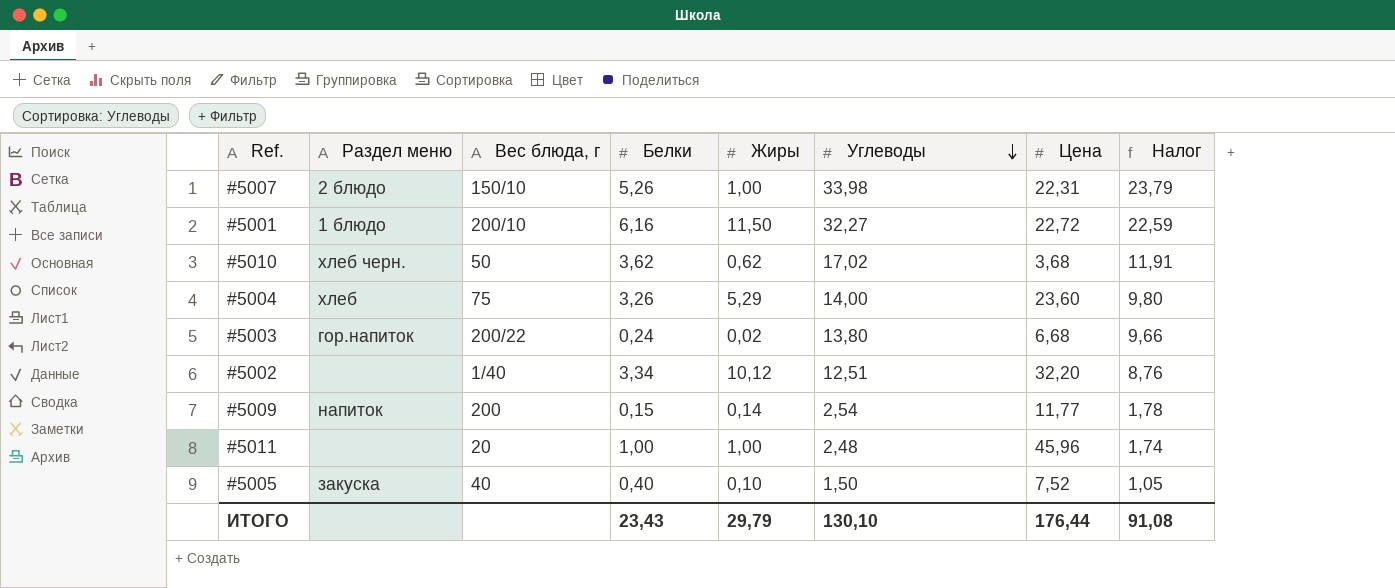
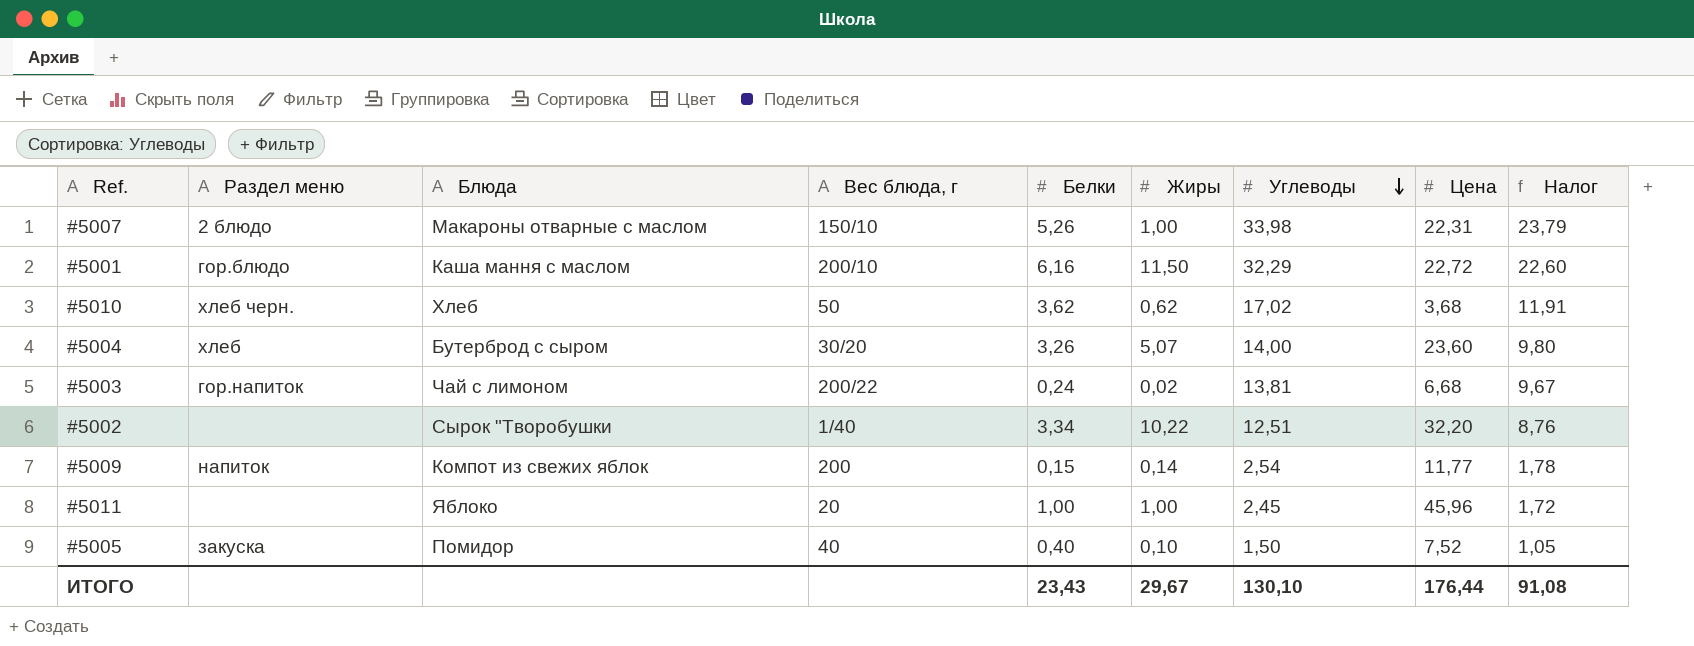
column Блюда | position: none -> 3
#5001 | Раздел меню: 1 блюдо -> гор.блюдо
#5001 | Углеводы: 32,27 -> 32,29
#5001 | Налог: 22,59 -> 22,60
#5004 | Вес блюда, г: 75 -> 30/20
#5004 | Жиры: 5,29 -> 5,07
#5003 | Углеводы: 13,80 -> 13,81
#5003 | Налог: 9,66 -> 9,67
#5002 | Жиры: 10,12 -> 10,22
#5011 | Углеводы: 2,48 -> 2,45
#5011 | Налог: 1,74 -> 1,72
ИТОГО | Жиры: 29,79 -> 29,67

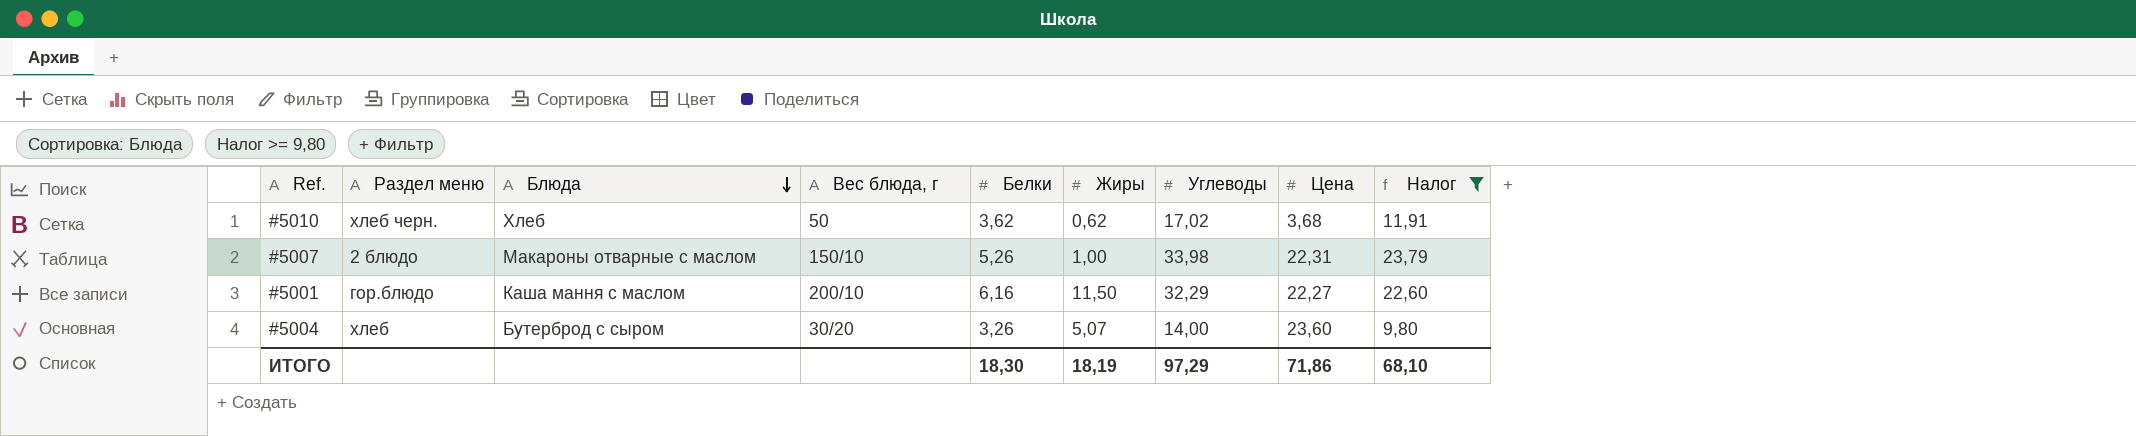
filter: none -> Налог >= 9,80
row order: Углеводы descending -> Блюда descending
#5001 | Цена: 22,72 -> 22,27
ИТОГО | Белки: 23,43 -> 18,30
ИТОГО | Жиры: 29,67 -> 18,19
ИТОГО | Углеводы: 130,10 -> 97,29
ИТОГО | Цена: 176,44 -> 71,86
ИТОГО | Налог: 91,08 -> 68,10

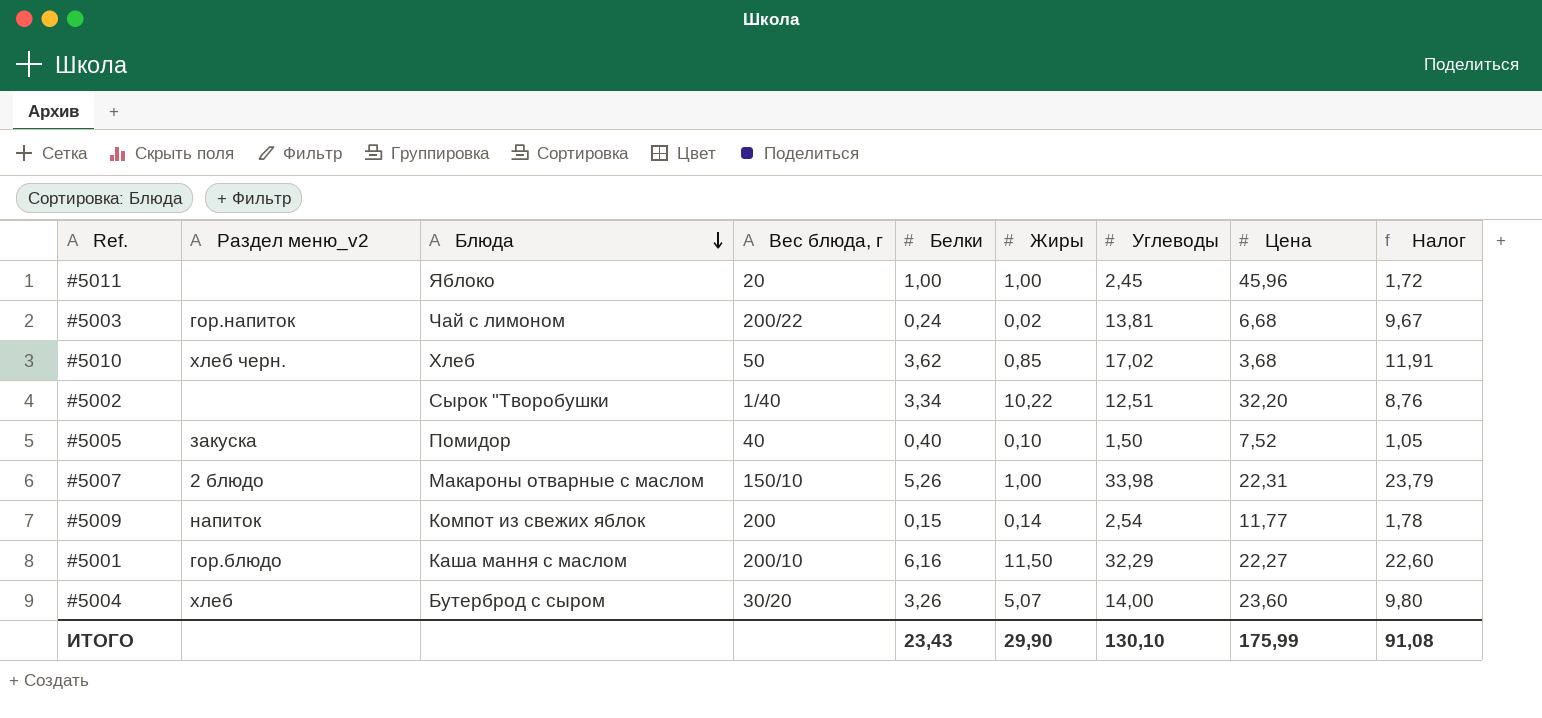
filter: Налог >= 9,80 -> none
column name: Раздел меню -> Раздел меню_v2
#5010 | Жиры: 0,62 -> 0,85
ИТОГО | Белки: 18,30 -> 23,43
ИТОГО | Жиры: 18,19 -> 29,90
ИТОГО | Углеводы: 97,29 -> 130,10
ИТОГО | Цена: 71,86 -> 175,99
ИТОГО | Налог: 68,10 -> 91,08

